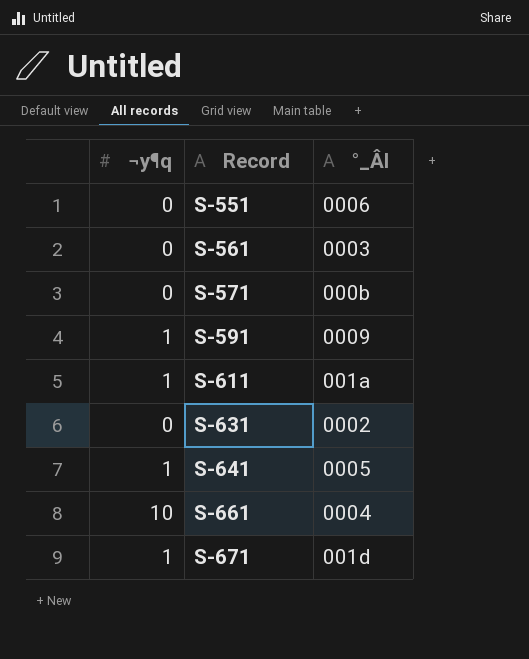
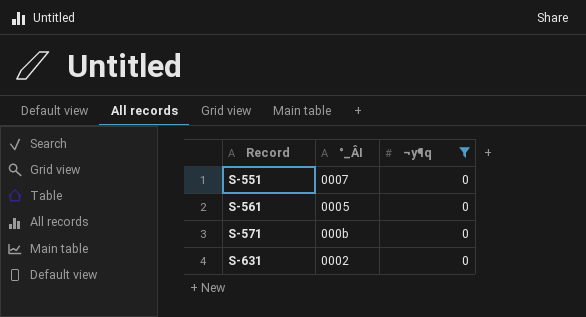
filter: none -> ¬y¶q = 0
column ¬y¶q | position: 1 -> 3
S-551 | °_ÂI: 0006 -> 0007
S-561 | °_ÂI: 0003 -> 0005

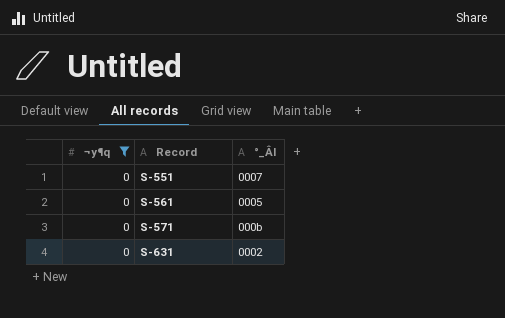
column ¬y¶q | position: 3 -> 1

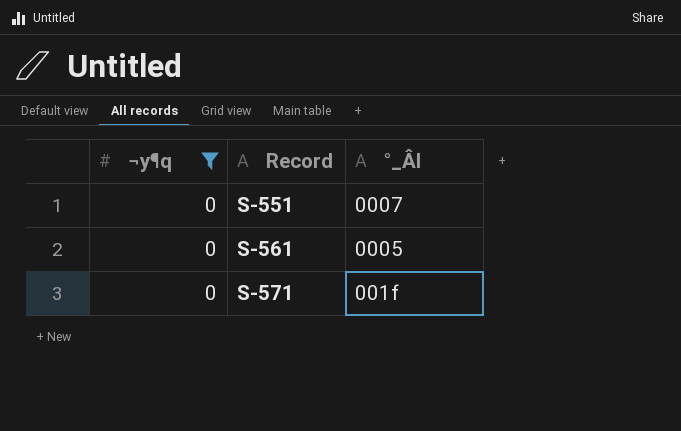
row S-631: 0 | 0002 -> none
S-571 | °_ÂI: 000b -> 001f

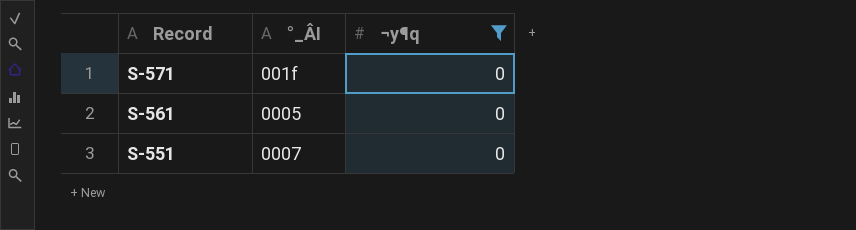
row order: Record ascending -> Record descending
column ¬y¶q | position: 1 -> 3

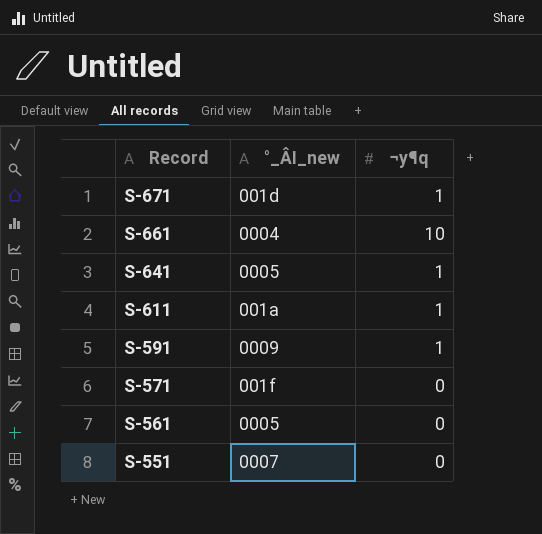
filter: ¬y¶q = 0 -> none
column name: °_ÂI -> °_ÂI_new

